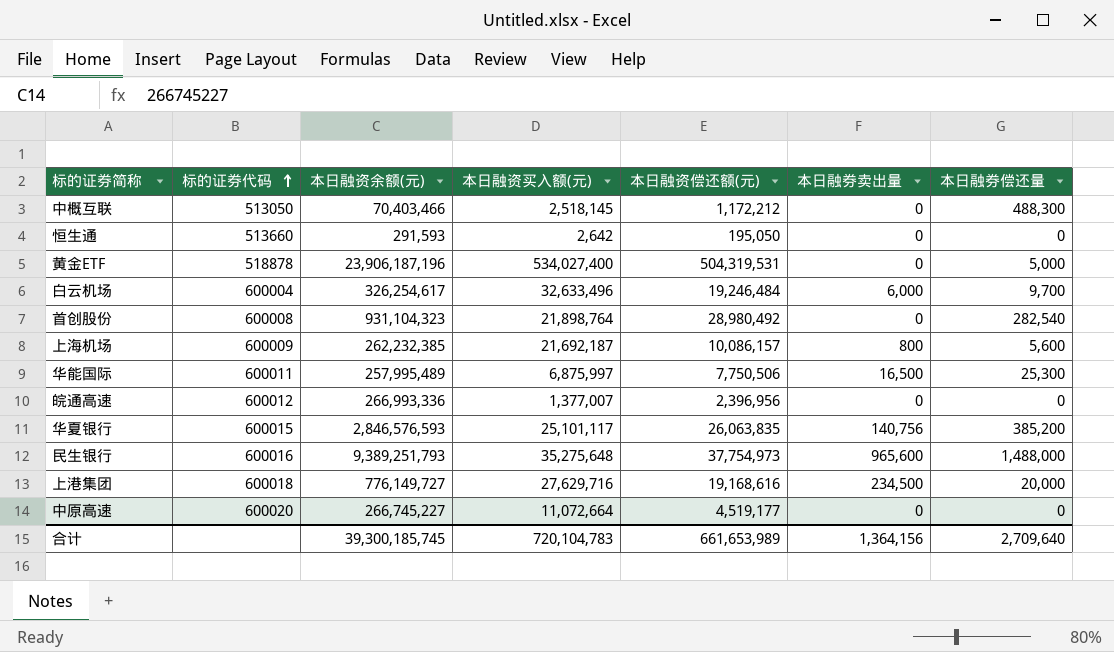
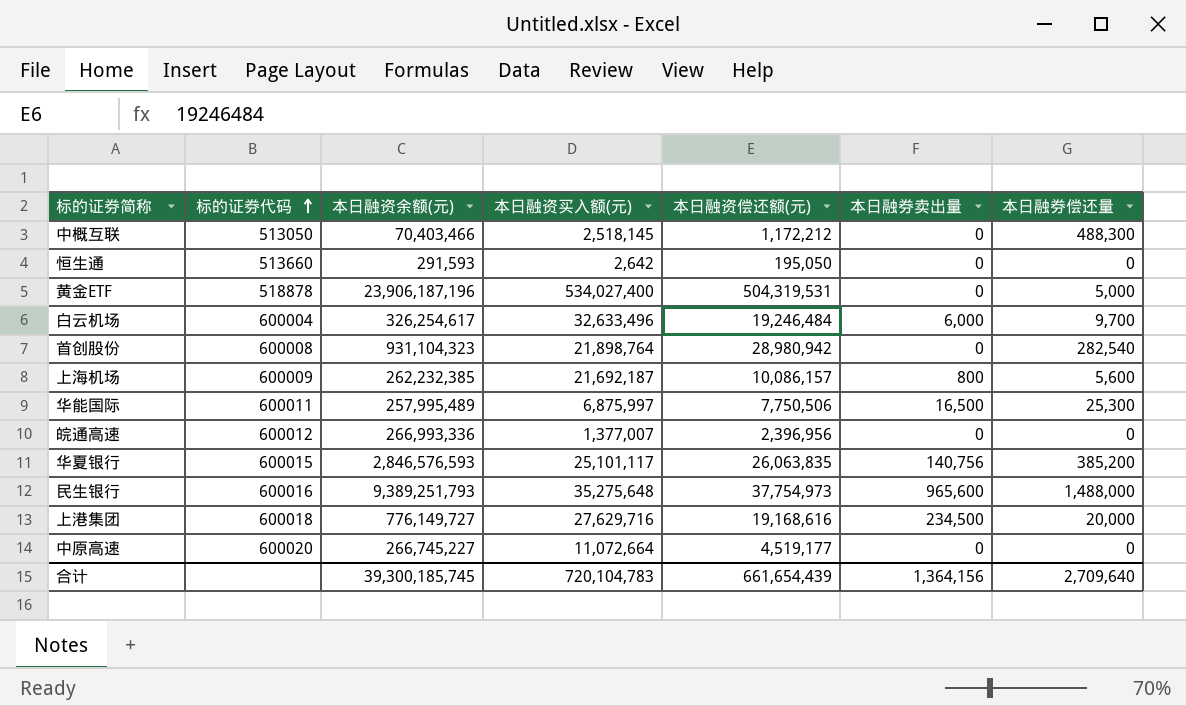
首创股份 | 本日融资偿还额(元): 28,980,492 -> 28,980,942
合计 | 本日融资偿还额(元): 661,653,989 -> 661,654,439

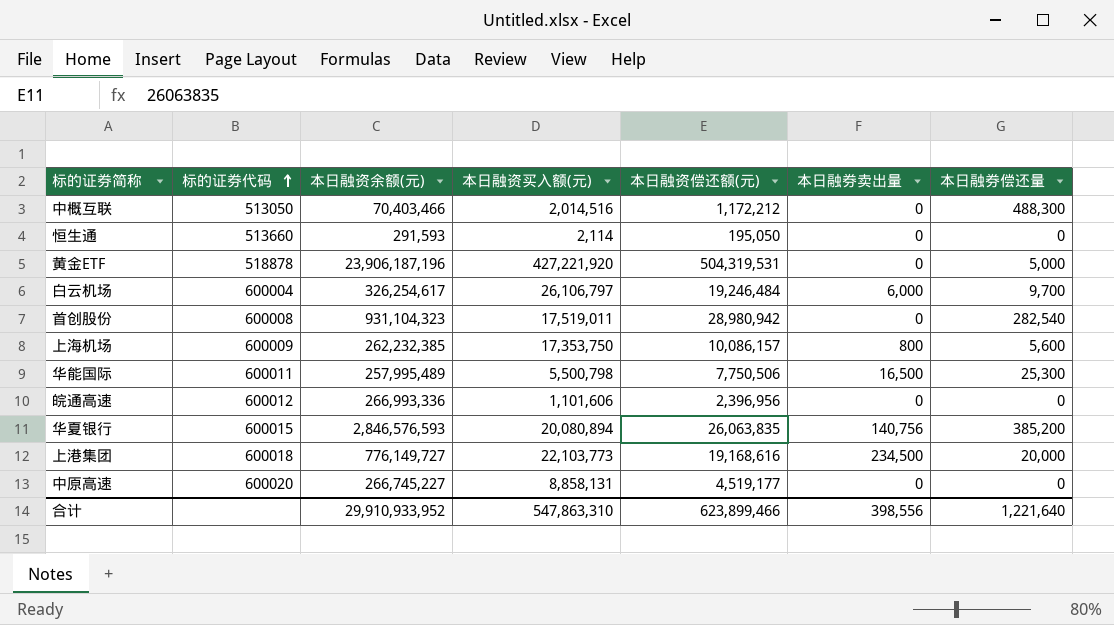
row 民生银行: 600016 | 9,389,251,793 | 35,275,648 | 37,754,973 | 965,600 | 1,488,000 -> none
中概互联 | 本日融资买入额(元): 2,518,145 -> 2,014,516
恒生通 | 本日融资买入额(元): 2,642 -> 2,114
黄金ETF | 本日融资买入额(元): 534,027,400 -> 427,221,920
白云机场 | 本日融资买入额(元): 32,633,496 -> 26,106,797
首创股份 | 本日融资买入额(元): 21,898,764 -> 17,519,011
上海机场 | 本日融资买入额(元): 21,692,187 -> 17,353,750
华能国际 | 本日融资买入额(元): 6,875,997 -> 5,500,798
皖通高速 | 本日融资买入额(元): 1,377,007 -> 1,101,606
华夏银行 | 本日融资买入额(元): 25,101,117 -> 20,080,894
上港集团 | 本日融资买入额(元): 27,629,716 -> 22,103,773
中原高速 | 本日融资买入额(元): 11,072,664 -> 8,858,131
合计 | 本日融资余额(元): 39,300,185,745 -> 29,910,933,952
合计 | 本日融资买入额(元): 720,104,783 -> 547,863,310
合计 | 本日融资偿还额(元): 661,654,439 -> 623,899,466
合计 | 本日融券卖出量: 1,364,156 -> 398,556
合计 | 本日融券偿还量: 2,709,640 -> 1,221,640

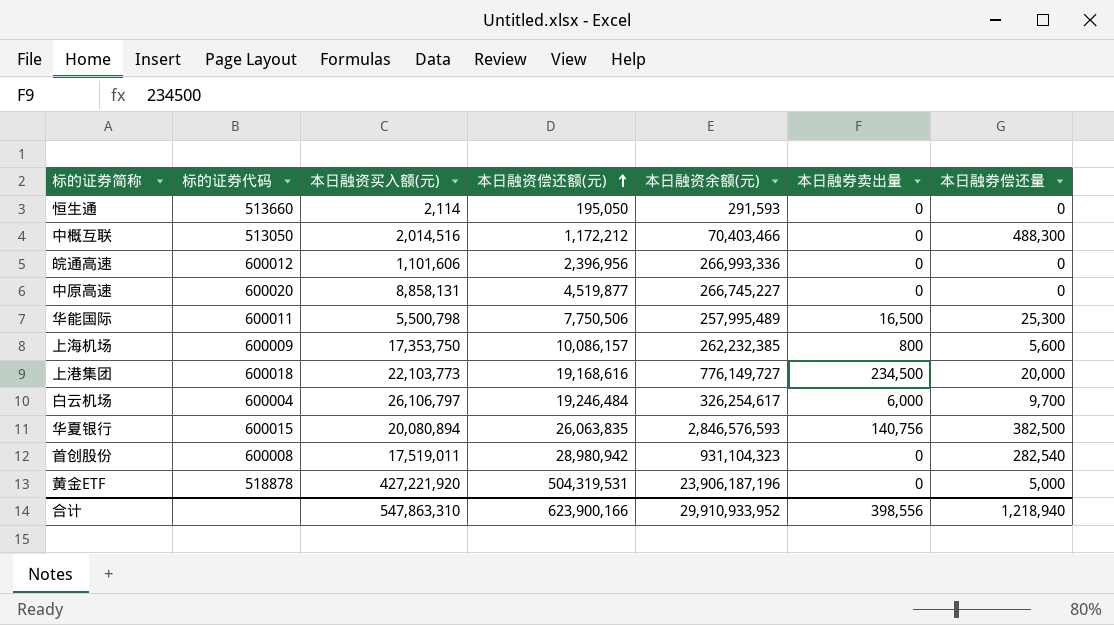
row order: 标的证券代码 ascending -> 本日融资偿还额(元) ascending
column 本日融资余额(元) | position: 3 -> 5
中原高速 | 本日融资偿还额(元): 4,519,177 -> 4,519,877
华夏银行 | 本日融券偿还量: 385,200 -> 382,500
合计 | 本日融资偿还额(元): 623,899,466 -> 623,900,166
合计 | 本日融券偿还量: 1,221,640 -> 1,218,940

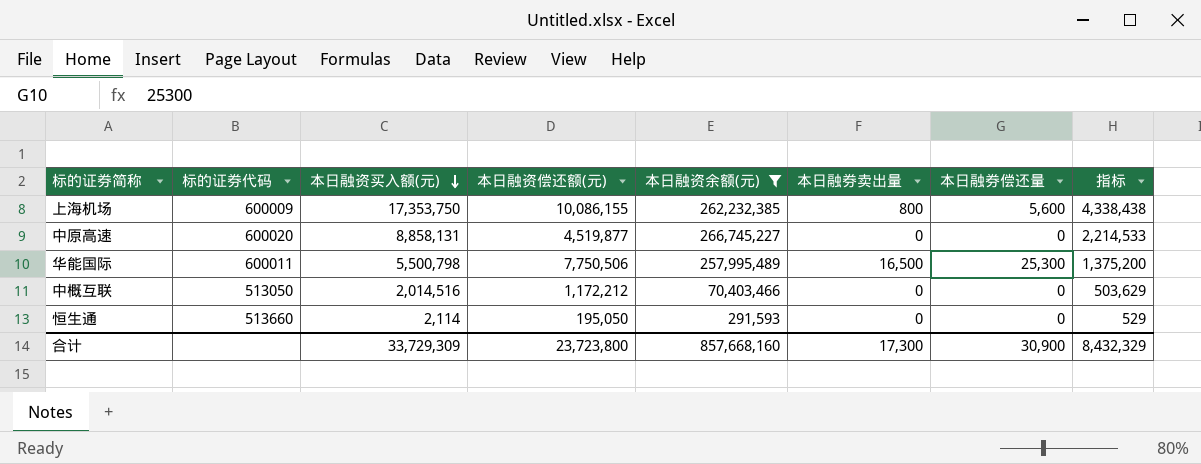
filter: none -> 本日融资余额(元) <= 266,745,227
row order: 本日融资偿还额(元) ascending -> 本日融资买入额(元) descending
column 指标 | formula: none -> [本日融资买入额(元)] * 0.25
上海机场 | 本日融资偿还额(元): 10,086,157 -> 10,086,155
中概互联 | 本日融券偿还量: 488,300 -> 0
合计 | 本日融资买入额(元): 547,863,310 -> 33,729,309
合计 | 本日融资偿还额(元): 623,900,166 -> 23,723,800
合计 | 本日融资余额(元): 29,910,933,952 -> 857,668,160
合计 | 本日融券卖出量: 398,556 -> 17,300
合计 | 本日融券偿还量: 1,218,940 -> 30,900

